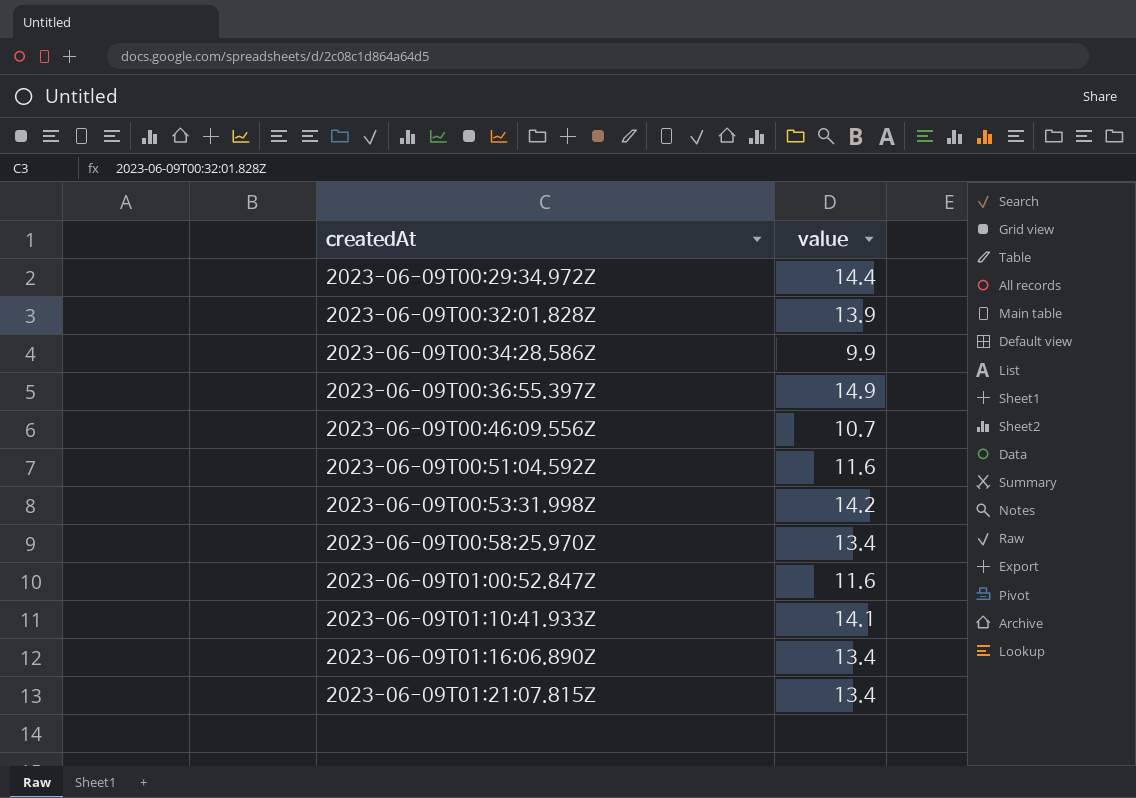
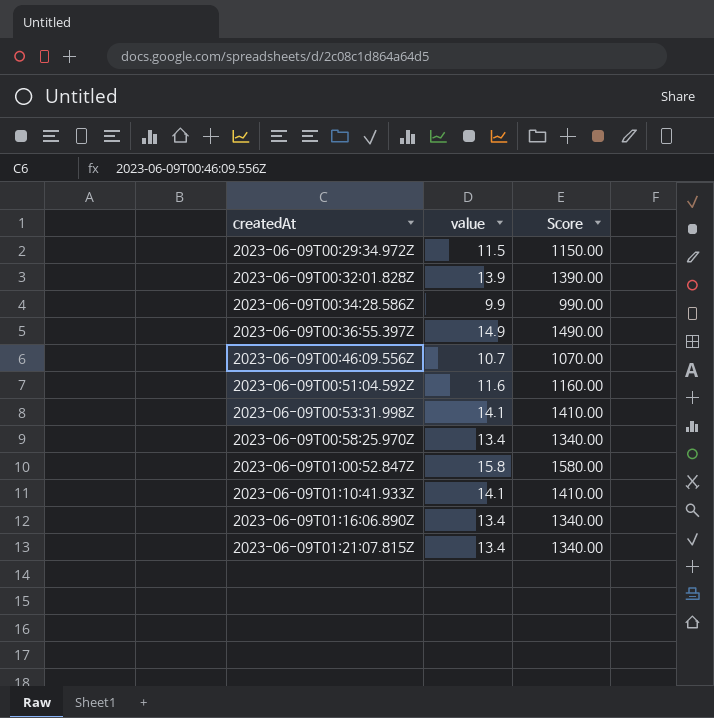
column Score | formula: none -> [value] * 100
2023-06-09T00:29:34.972Z | value: 14.4 -> 11.5
2023-06-09T00:53:31.998Z | value: 14.2 -> 14.1
2023-06-09T01:00:52.847Z | value: 11.6 -> 15.8

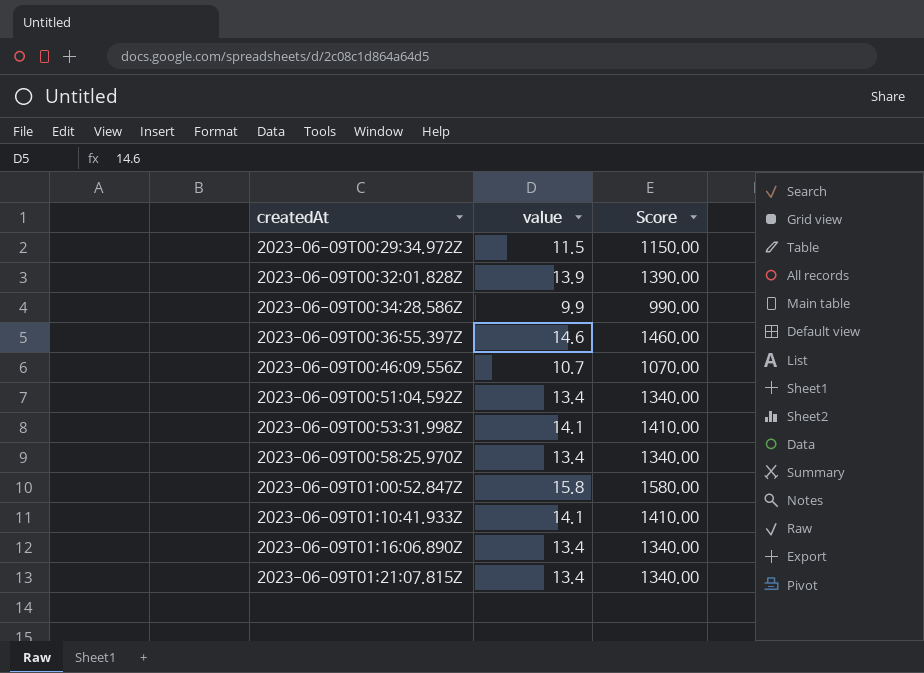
2023-06-09T00:36:55.397Z | value: 14.9 -> 14.6
2023-06-09T00:36:55.397Z | Score: 1490.00 -> 1460.00
2023-06-09T00:51:04.592Z | value: 11.6 -> 13.4
2023-06-09T00:51:04.592Z | Score: 1160.00 -> 1340.00

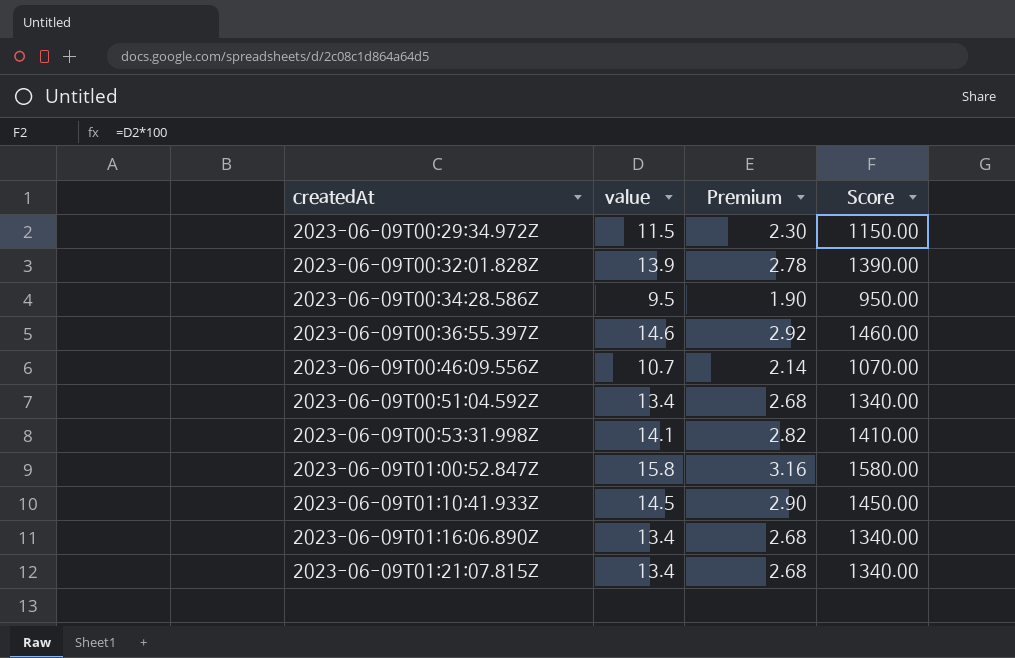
column Premium | formula: none -> [value] * 0.2
row 2023-06-09T00:58:25.970Z: 13.4 | 1340.00 -> none
2023-06-09T00:34:28.586Z | value: 9.9 -> 9.5
2023-06-09T00:34:28.586Z | Score: 990.00 -> 950.00
2023-06-09T01:10:41.933Z | value: 14.1 -> 14.5
2023-06-09T01:10:41.933Z | Score: 1410.00 -> 1450.00

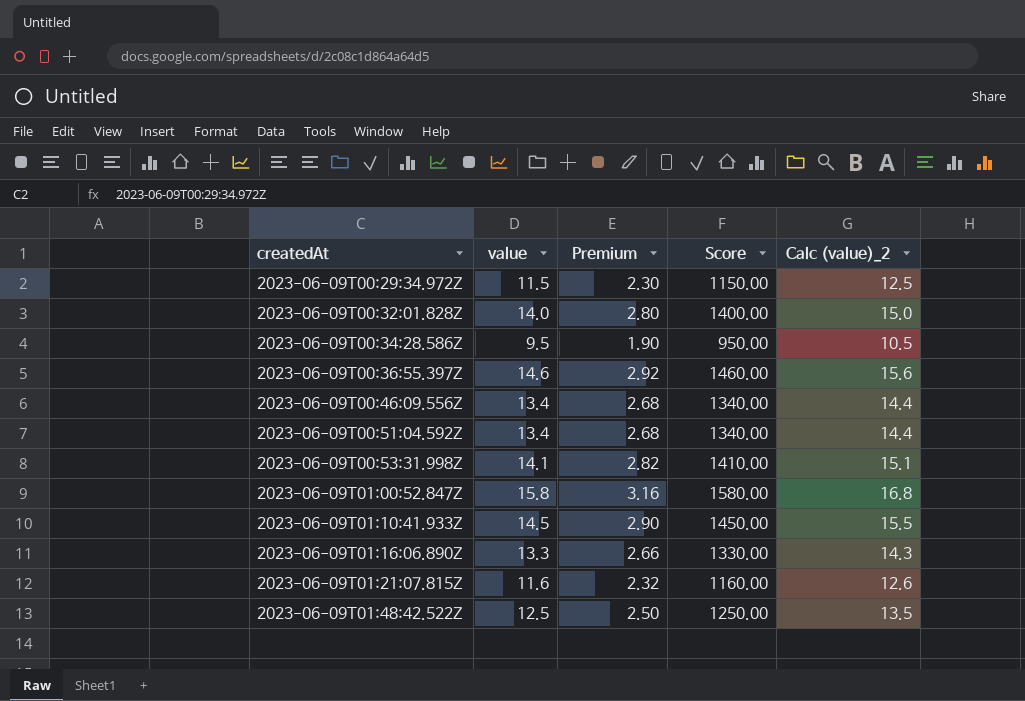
column Calc (value)_2 | formula: none -> [value] + 1
2023-06-09T00:32:01.828Z | value: 13.9 -> 14.0
2023-06-09T00:32:01.828Z | Premium: 2.78 -> 2.80
2023-06-09T00:32:01.828Z | Score: 1390.00 -> 1400.00
2023-06-09T00:46:09.556Z | value: 10.7 -> 13.4
2023-06-09T00:46:09.556Z | Premium: 2.14 -> 2.68
2023-06-09T00:46:09.556Z | Score: 1070.00 -> 1340.00
2023-06-09T01:16:06.890Z | value: 13.4 -> 13.3
2023-06-09T01:16:06.890Z | Premium: 2.68 -> 2.66
2023-06-09T01:16:06.890Z | Score: 1340.00 -> 1330.00
2023-06-09T01:21:07.815Z | value: 13.4 -> 11.6
2023-06-09T01:21:07.815Z | Premium: 2.68 -> 2.32
2023-06-09T01:21:07.815Z | Score: 1340.00 -> 1160.00
row 2023-06-09T01:48:42.522Z: none -> 12.5 | 2.50 | 1250.00 | 13.5

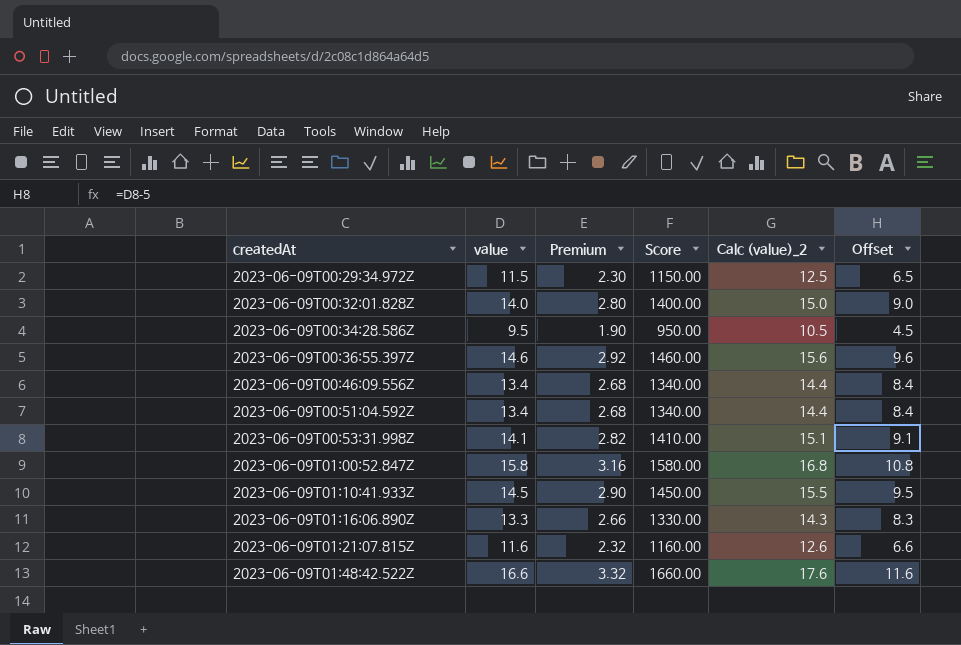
column Offset | formula: none -> [value] - 5
2023-06-09T01:48:42.522Z | value: 12.5 -> 16.6
2023-06-09T01:48:42.522Z | Premium: 2.50 -> 3.32
2023-06-09T01:48:42.522Z | Score: 1250.00 -> 1660.00
2023-06-09T01:48:42.522Z | Calc (value)_2: 13.5 -> 17.6

